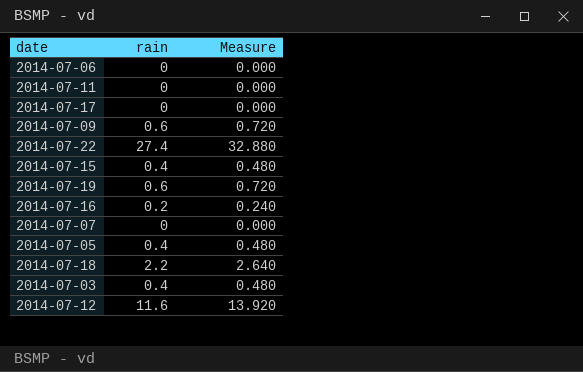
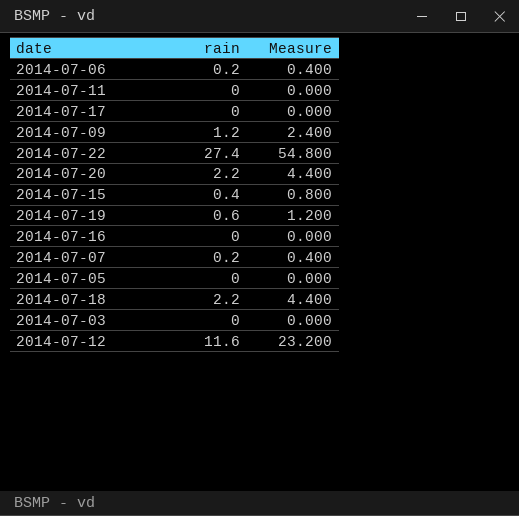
column Measure | formula: [rain] * 1.2 -> [rain] * 2
2014-07-06 | rain: 0 -> 0.2
2014-07-09 | rain: 0.6 -> 1.2
row 2014-07-20: none -> 2.2 | 4.400
2014-07-16 | rain: 0.2 -> 0
2014-07-07 | rain: 0 -> 0.2
2014-07-05 | rain: 0.4 -> 0
2014-07-03 | rain: 0.4 -> 0

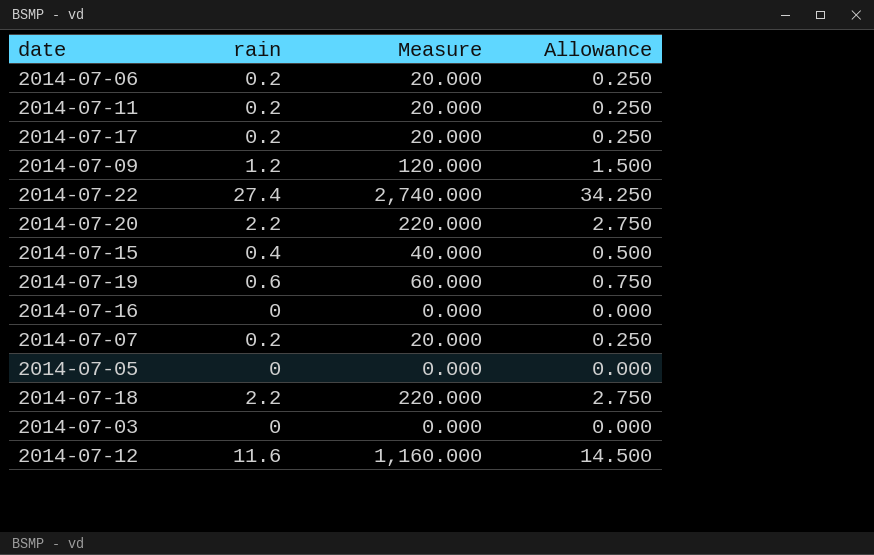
column Measure | formula: [rain] * 2 -> [rain] * 100
column Allowance | formula: none -> [rain] * 1.25
2014-07-11 | rain: 0 -> 0.2
2014-07-17 | rain: 0 -> 0.2

